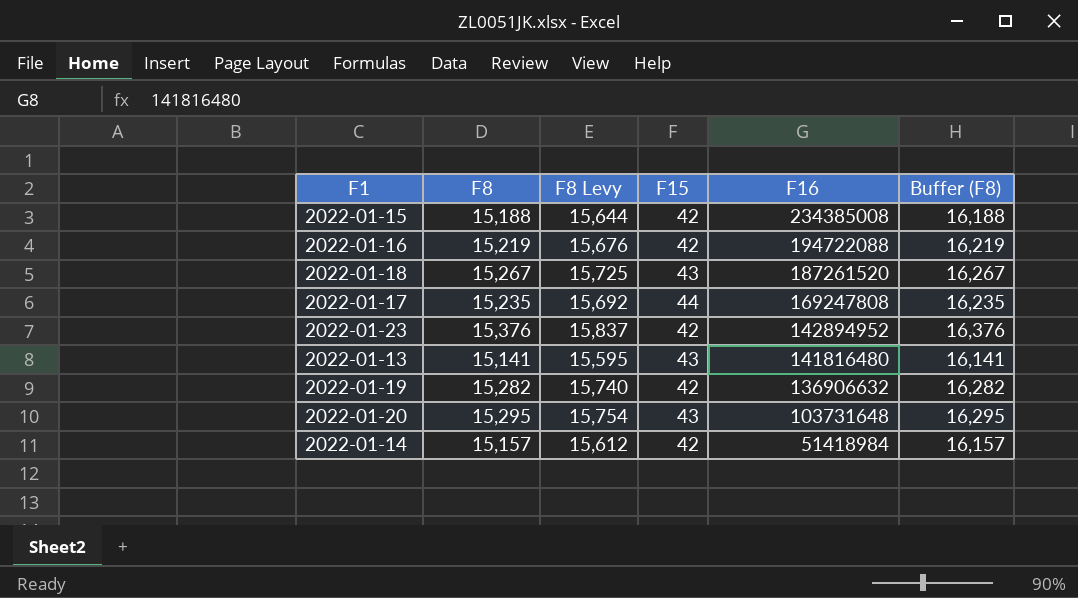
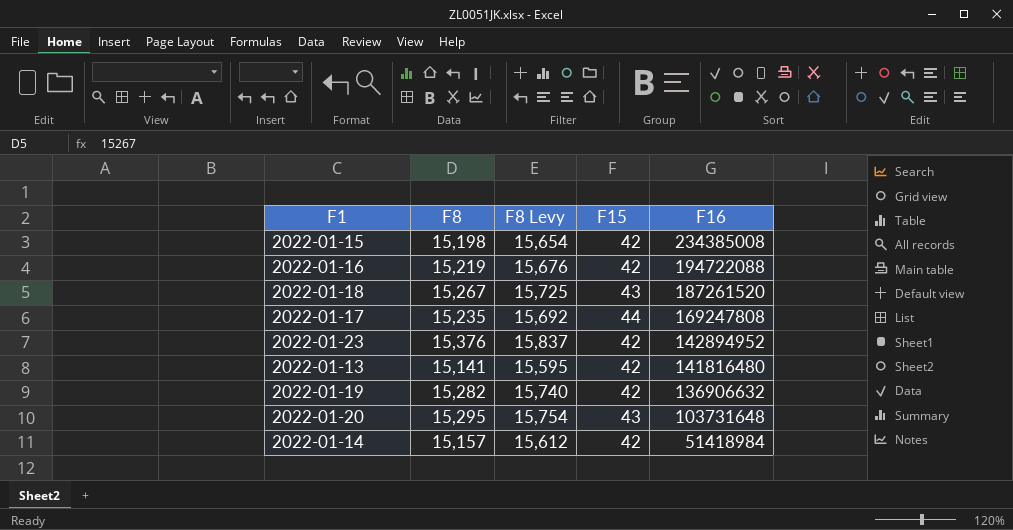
column Buffer (F8) | formula: [F8] + 1000 -> none
2022-01-15 | F8: 15,188 -> 15,198
2022-01-15 | F8 Levy: 15,644 -> 15,654
2022-01-13 | F15: 43 -> 42

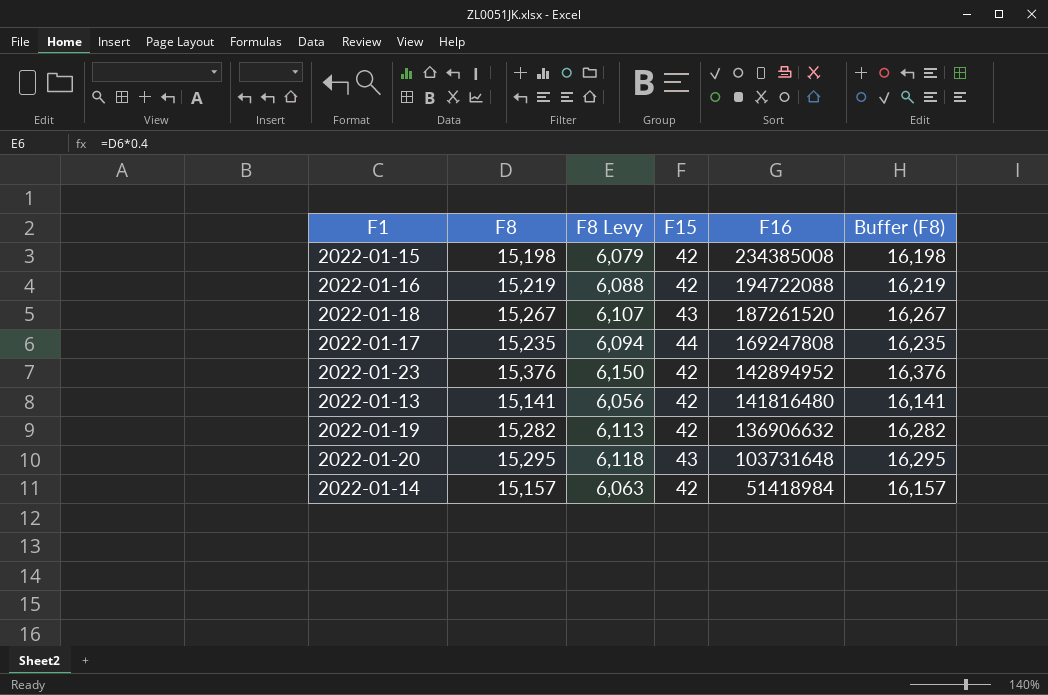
column F8 Levy | formula: [F8] * 1.03 -> [F8] * 0.4
column Buffer (F8) | formula: none -> [F8] + 1000

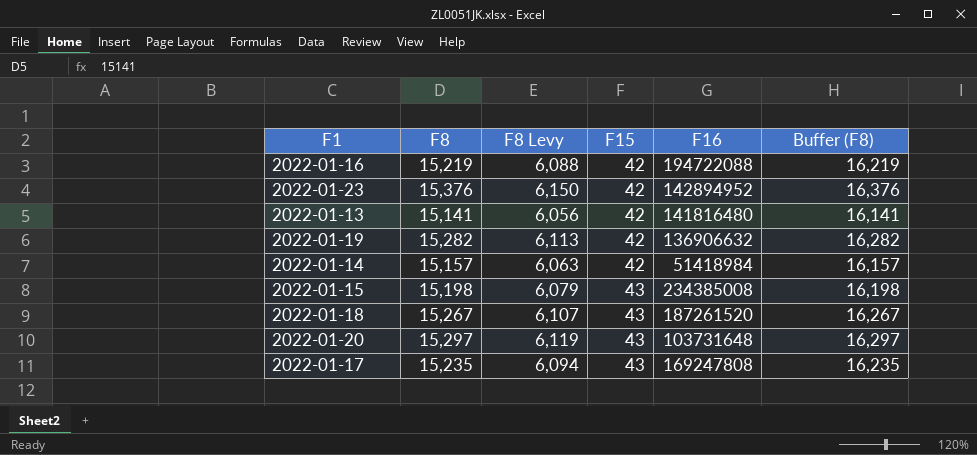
row order: F16 descending -> F15 ascending
2022-01-15 | F15: 42 -> 43
2022-01-20 | F8: 15,295 -> 15,297
2022-01-20 | F8 Levy: 6,118 -> 6,119
2022-01-20 | Buffer (F8): 16,295 -> 16,297
2022-01-17 | F15: 44 -> 43

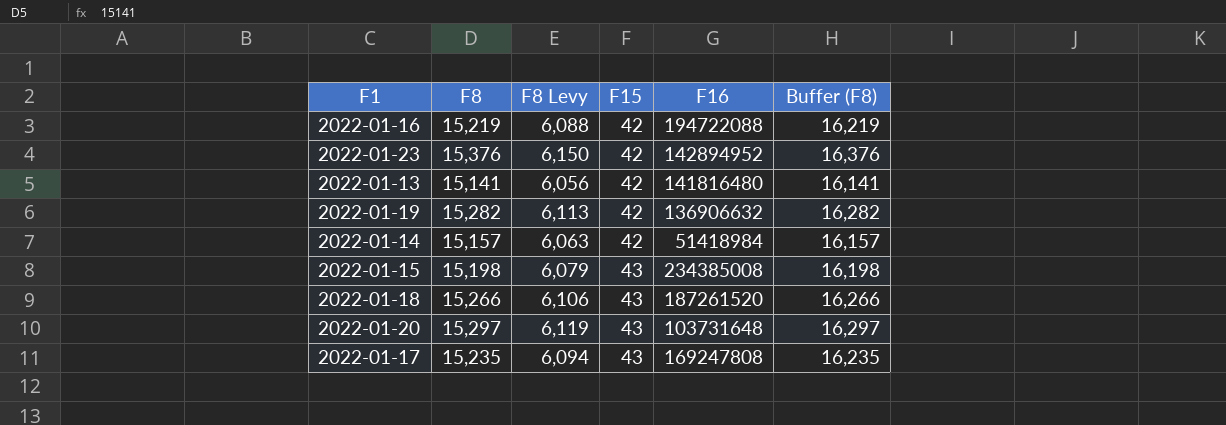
2022-01-18 | F8: 15,267 -> 15,266
2022-01-18 | F8 Levy: 6,107 -> 6,106
2022-01-18 | Buffer (F8): 16,267 -> 16,266

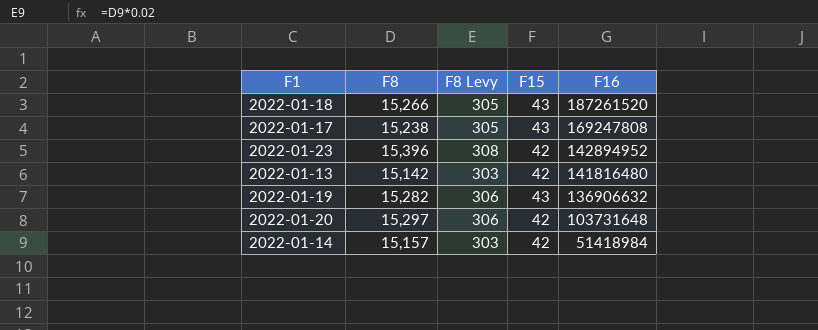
row order: F15 ascending -> F16 descending
column Buffer (F8) | formula: [F8] + 1000 -> none
column F8 Levy | formula: [F8] * 0.4 -> [F8] * 0.02
row 2022-01-16: 15,219 | 6,088 | 42 | 194722088 | 16,219 -> none
row 2022-01-15: 15,198 | 6,079 | 43 | 234385008 | 16,198 -> none
2022-01-17 | F8: 15,235 -> 15,238
2022-01-23 | F8: 15,376 -> 15,396
2022-01-13 | F8: 15,141 -> 15,142
2022-01-19 | F15: 42 -> 43
2022-01-20 | F15: 43 -> 42

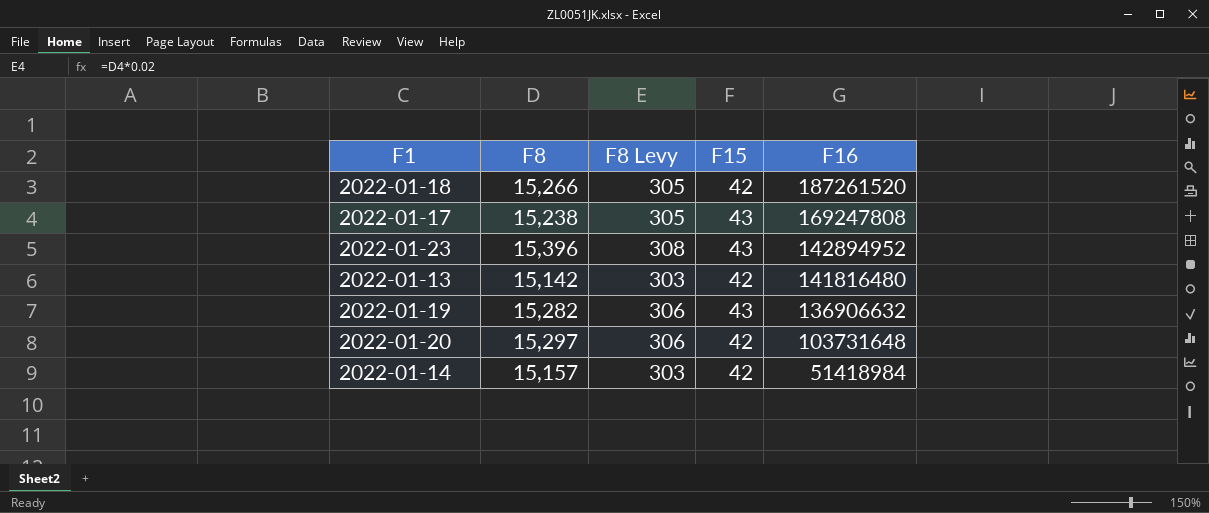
2022-01-18 | F15: 43 -> 42
2022-01-23 | F15: 42 -> 43

